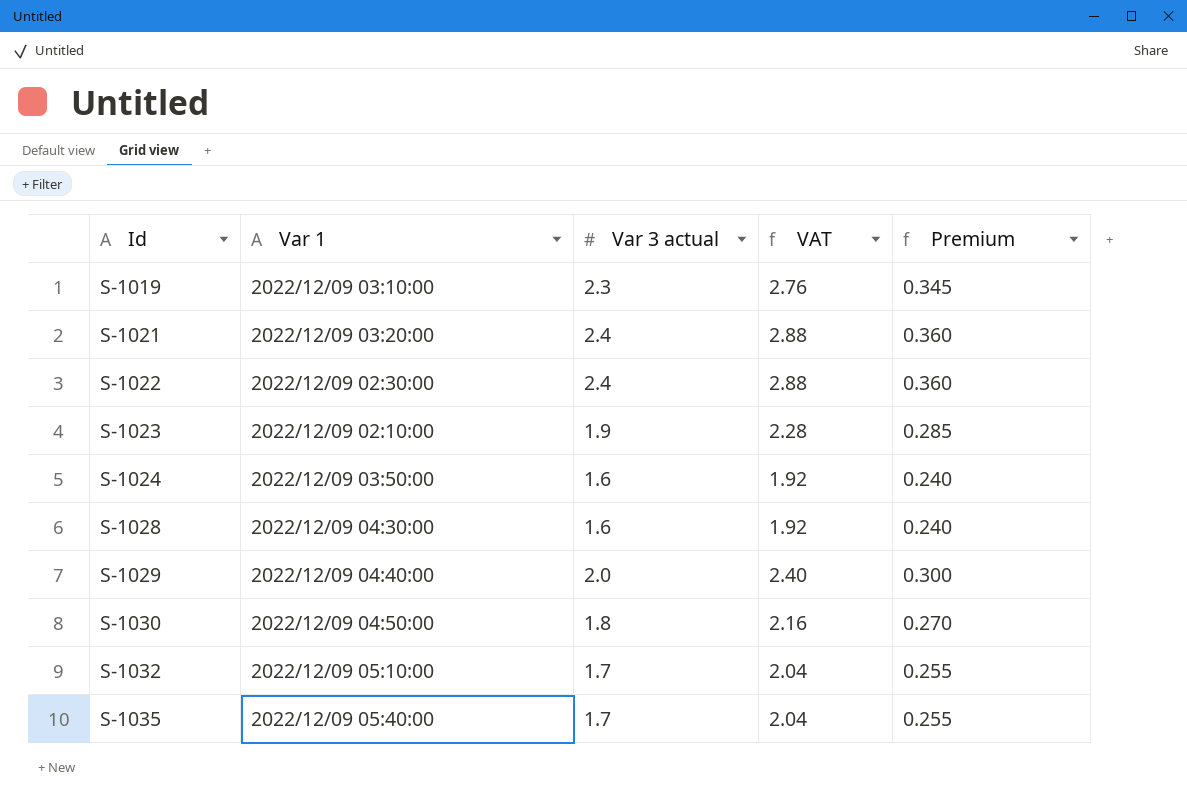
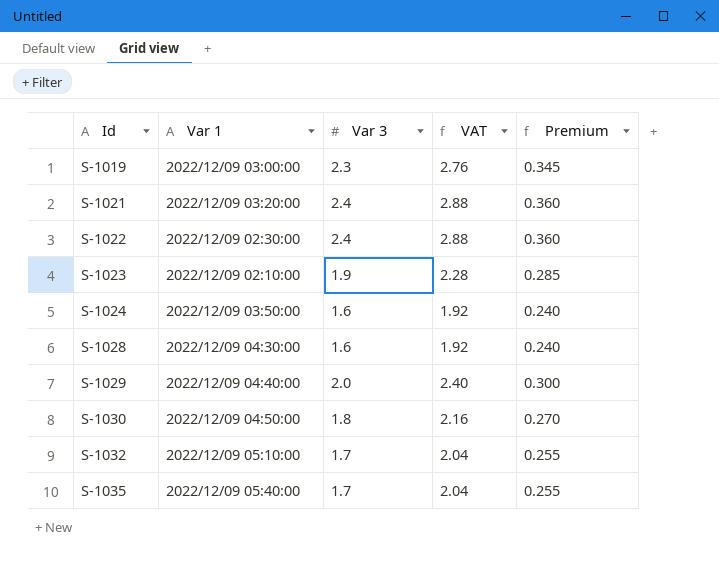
column name: Var 3 actual -> Var 3
S-1019 | Var 1: 2022/12/09 03:10:00 -> 2022/12/09 03:00:00

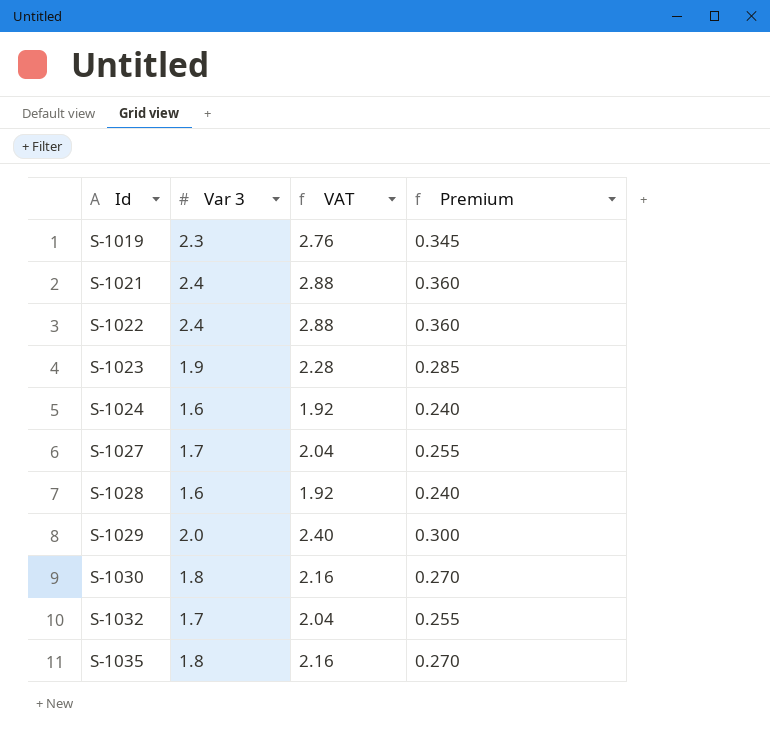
column Var 1 | position: 2 -> none
row S-1027: none -> 1.7 | 2.04 | 0.255
S-1035 | Var 3: 1.7 -> 1.8
S-1035 | VAT: 2.04 -> 2.16
S-1035 | Premium: 0.255 -> 0.270

